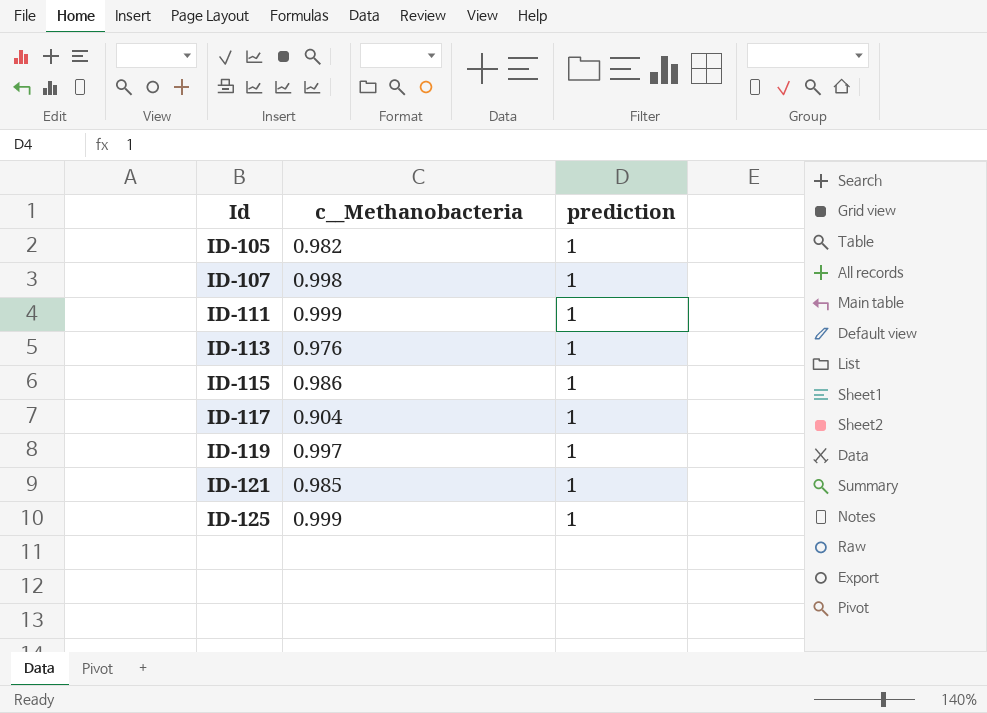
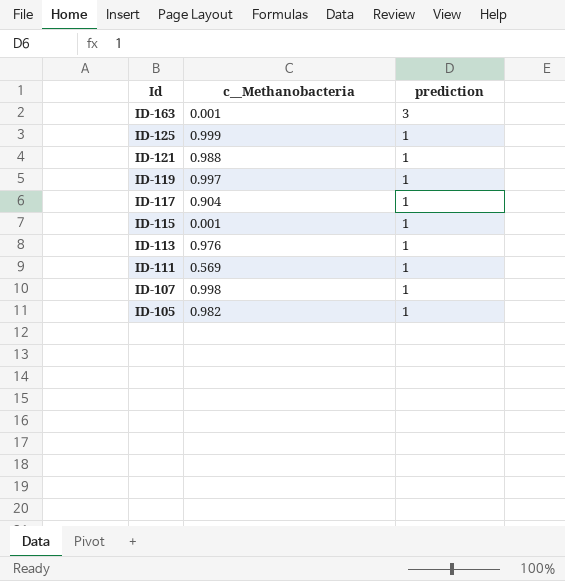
row order: Id ascending -> Id descending
row ID-163: none -> 0.001 | 3
ID-121 | c__Methanobacteria: 0.985 -> 0.988
ID-115 | c__Methanobacteria: 0.986 -> 0.001
ID-111 | c__Methanobacteria: 0.999 -> 0.569

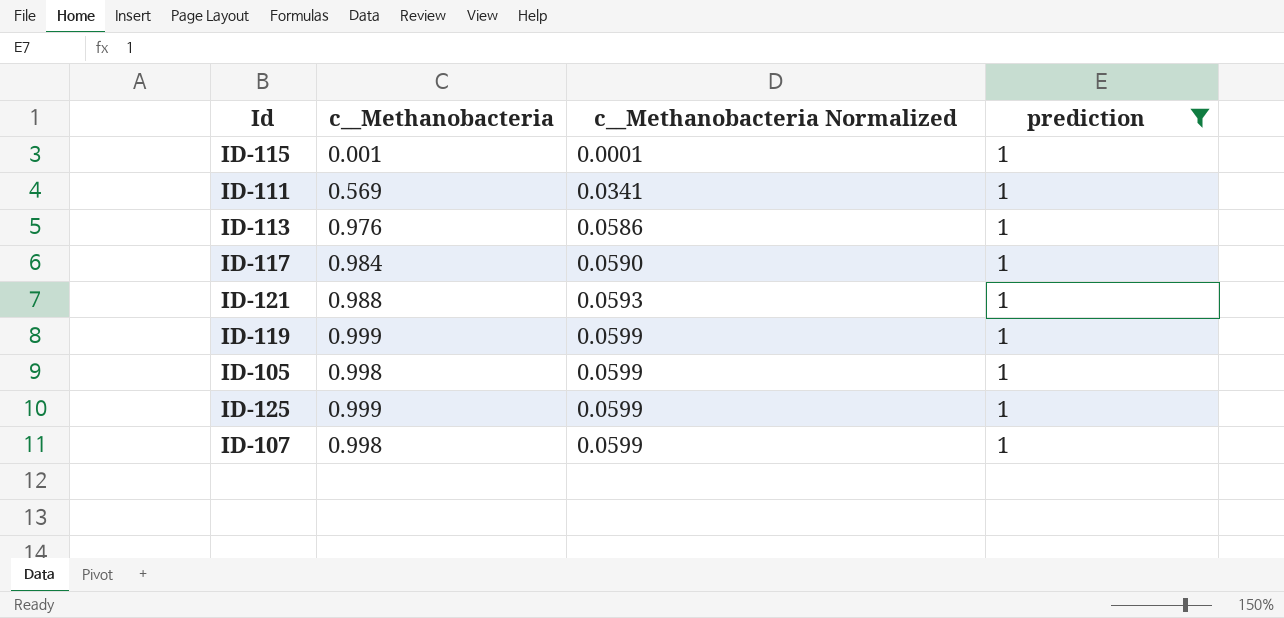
filter: none -> prediction = 1
row order: Id descending -> c__Methanobacteria Normalized ascending
column c__Methanobacteria Normalized | formula: none -> [c__Methanobacteria] * 0.06
ID-117 | c__Methanobacteria: 0.904 -> 0.984
ID-119 | c__Methanobacteria: 0.997 -> 0.999
ID-105 | c__Methanobacteria: 0.982 -> 0.998

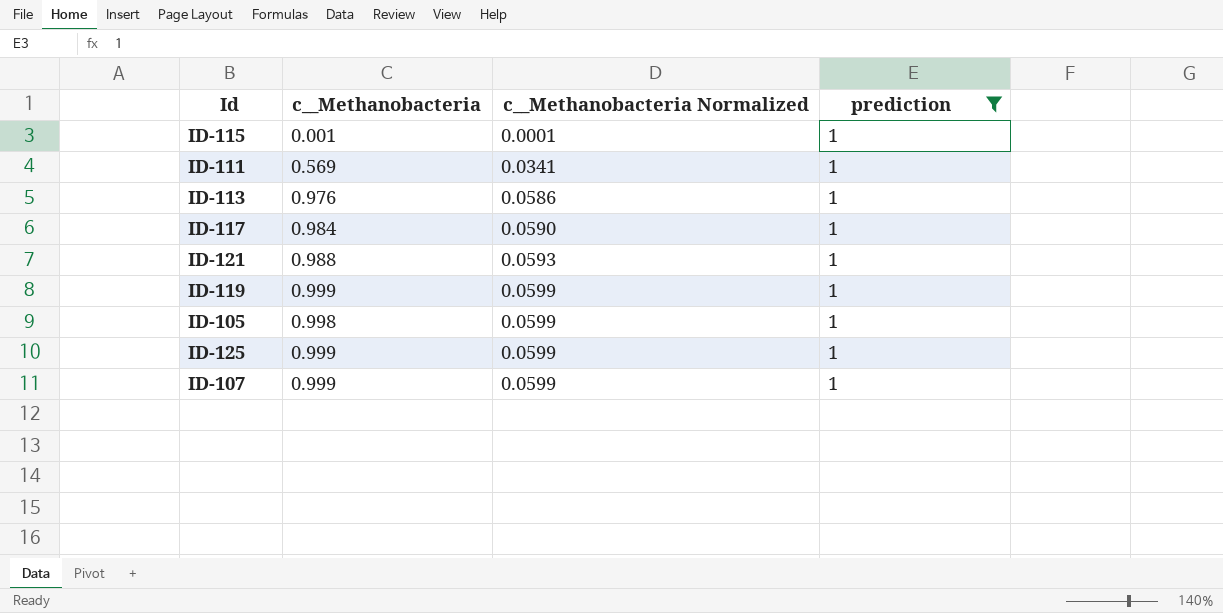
ID-107 | c__Methanobacteria: 0.998 -> 0.999

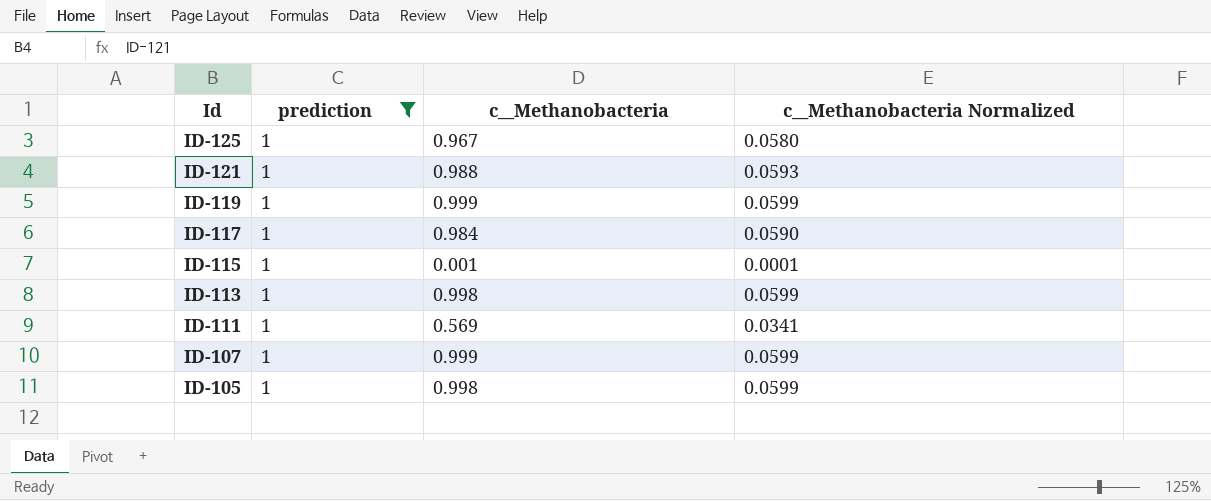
row order: c__Methanobacteria Normalized ascending -> Id descending
column prediction | position: 4 -> 2
ID-125 | c__Methanobacteria: 0.999 -> 0.967
ID-125 | c__Methanobacteria Normalized: 0.0599 -> 0.0580
ID-113 | c__Methanobacteria: 0.976 -> 0.998
ID-113 | c__Methanobacteria Normalized: 0.0586 -> 0.0599

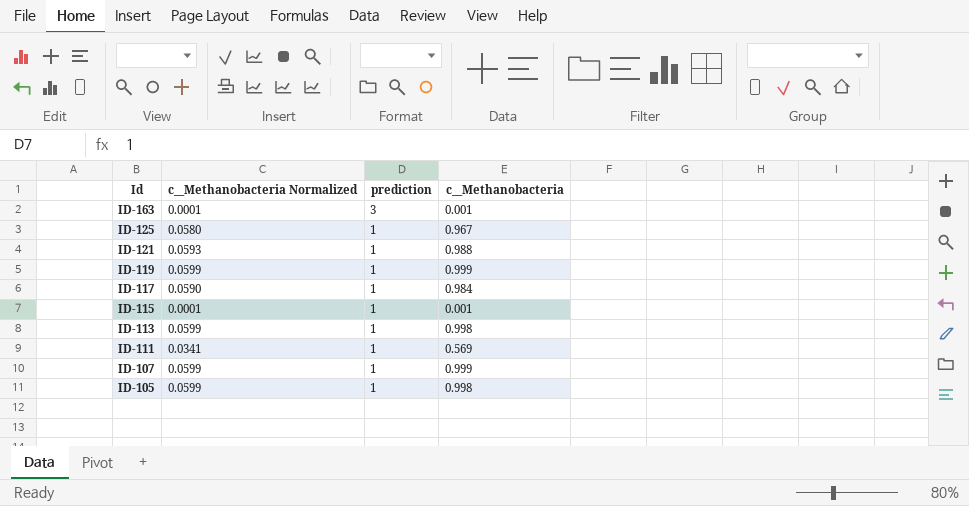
filter: prediction = 1 -> none
column c__Methanobacteria Normalized | position: 4 -> 2

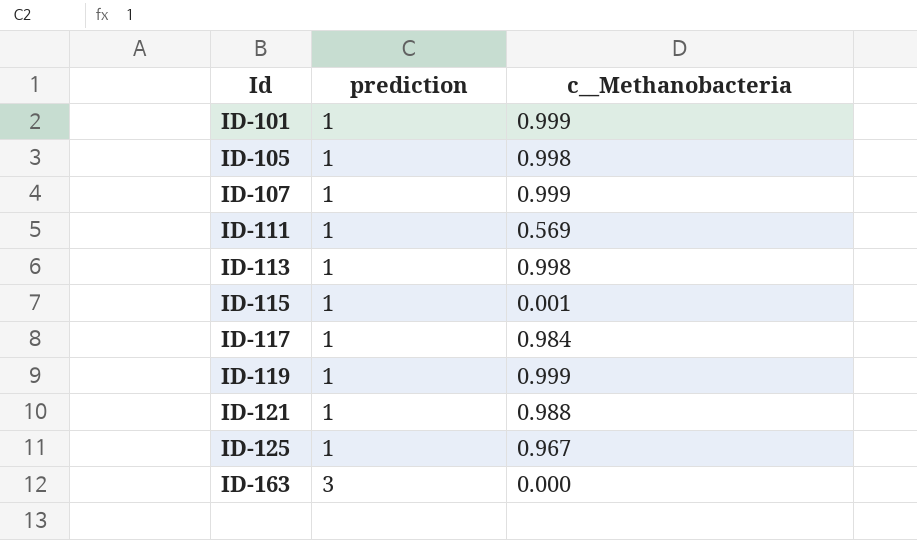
row order: Id descending -> Id ascending
column c__Methanobacteria Normalized | formula: [c__Methanobacteria] * 0.06 -> none
row ID-101: none -> 1 | 0.999
ID-163 | c__Methanobacteria: 0.001 -> 0.000

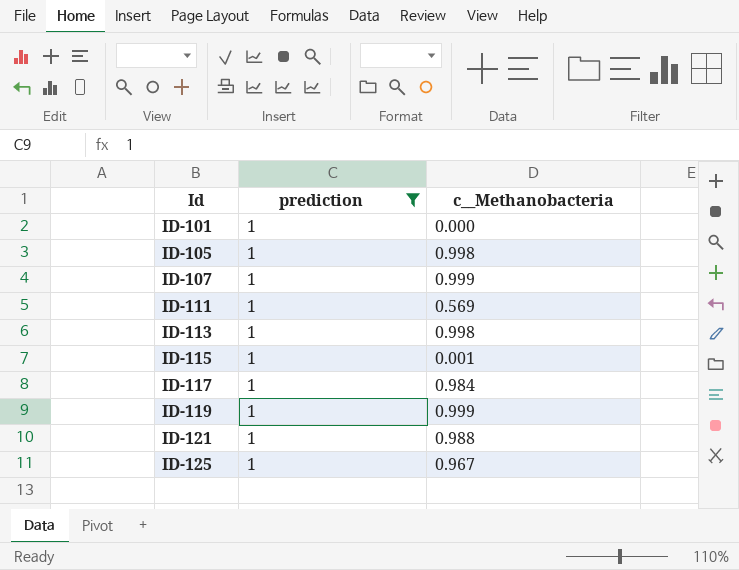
filter: none -> prediction = 1
ID-101 | c__Methanobacteria: 0.999 -> 0.000

